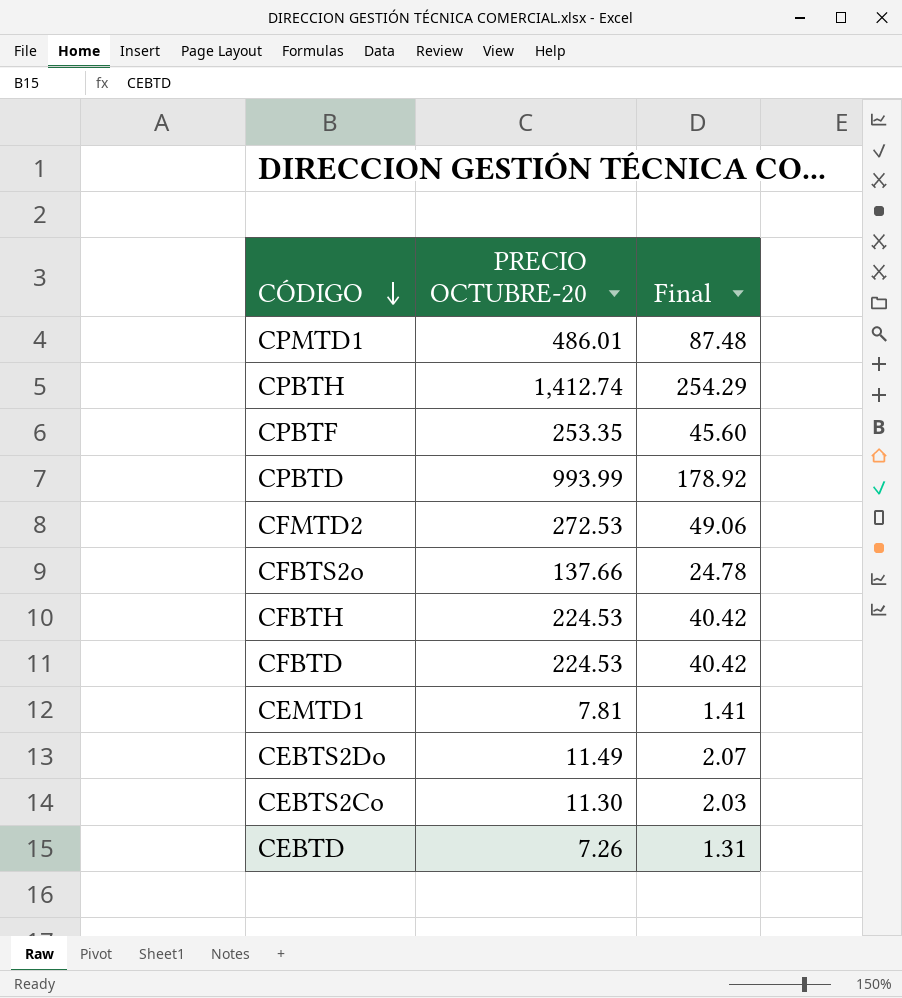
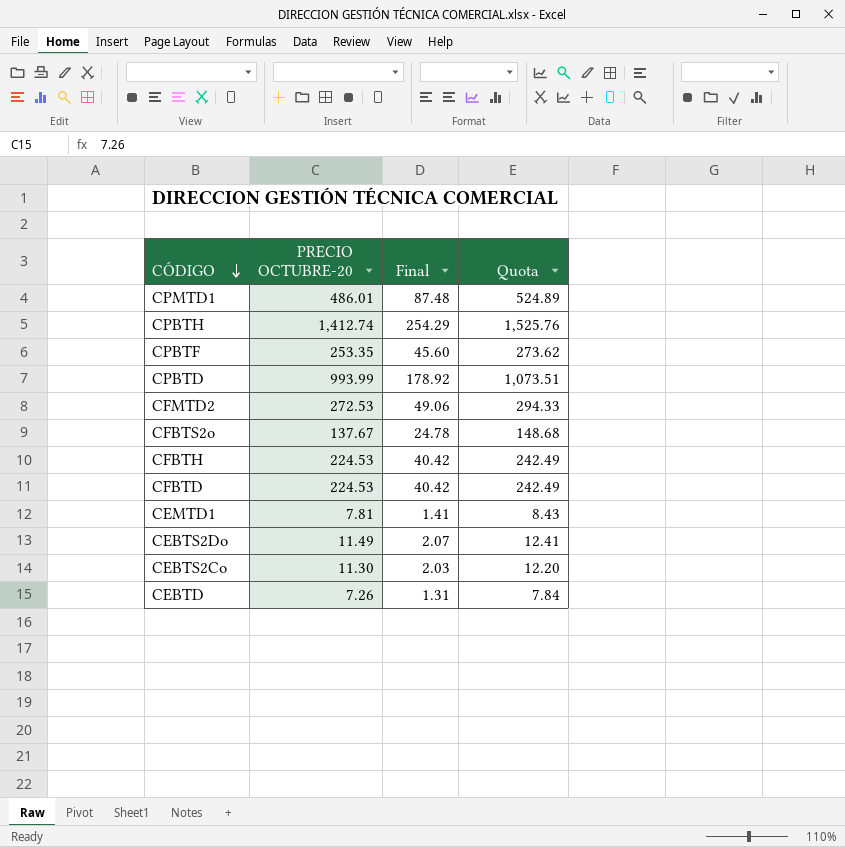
column Quota | formula: none -> [PRECIO OCTUBRE-20] * 1.08
CFBTS2o | PRECIO OCTUBRE-20: 137.66 -> 137.67

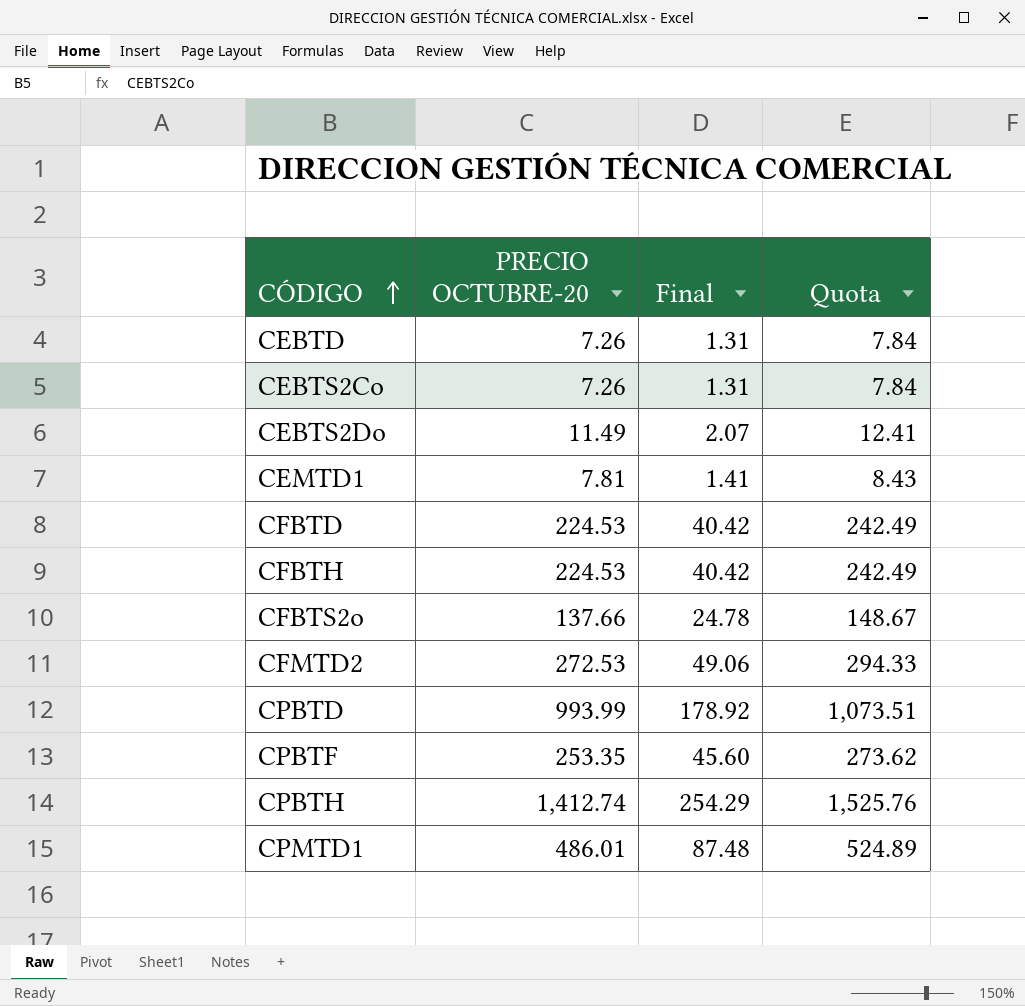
row order: CÓDIGO descending -> CÓDIGO ascending
CEBTS2Co | PRECIO OCTUBRE-20: 11.30 -> 7.26
CEBTS2Co | Final: 2.03 -> 1.31
CEBTS2Co | Quota: 12.20 -> 7.84
CFBTS2o | PRECIO OCTUBRE-20: 137.67 -> 137.66
CFBTS2o | Quota: 148.68 -> 148.67

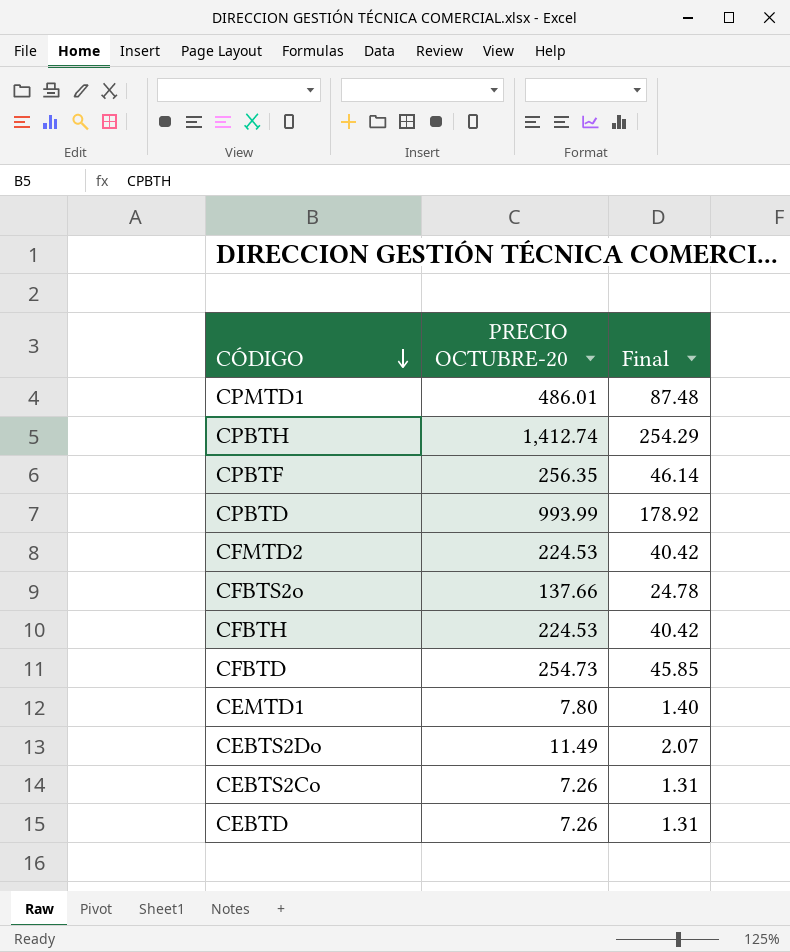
row order: CÓDIGO ascending -> CÓDIGO descending
column Quota | formula: [PRECIO OCTUBRE-20] * 1.08 -> none
CPBTF | PRECIO OCTUBRE-20: 253.35 -> 256.35
CPBTF | Final: 45.60 -> 46.14
CFMTD2 | PRECIO OCTUBRE-20: 272.53 -> 224.53
CFMTD2 | Final: 49.06 -> 40.42
CFBTD | PRECIO OCTUBRE-20: 224.53 -> 254.73
CFBTD | Final: 40.42 -> 45.85
CEMTD1 | PRECIO OCTUBRE-20: 7.81 -> 7.80
CEMTD1 | Final: 1.41 -> 1.40

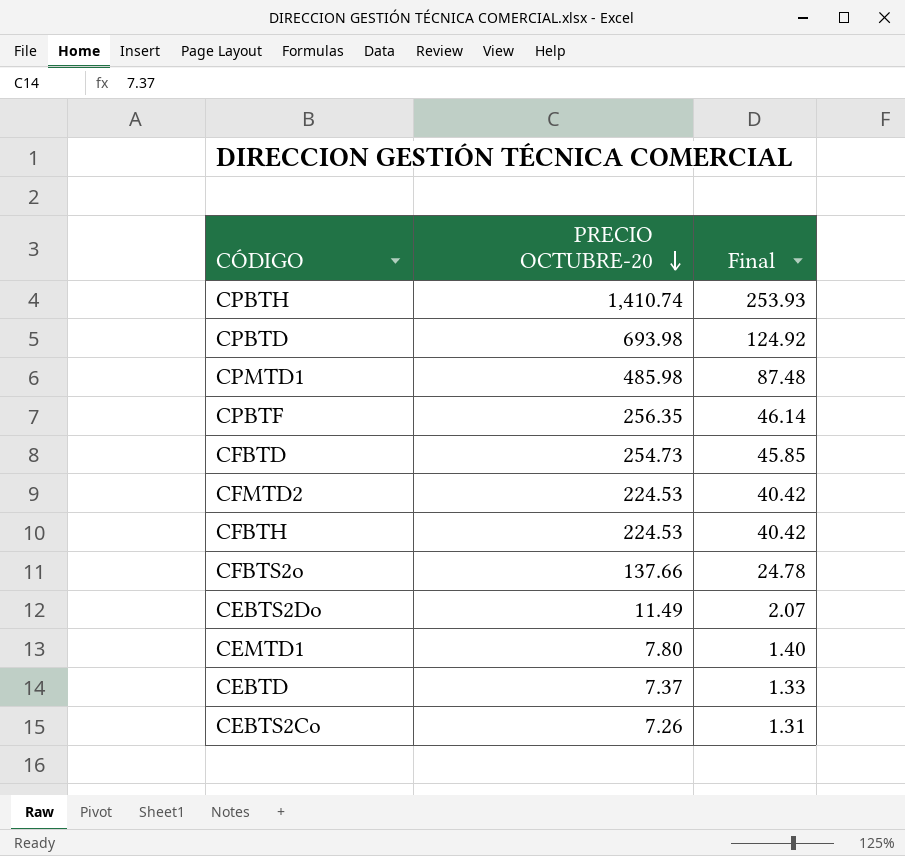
row order: CÓDIGO descending -> PRECIO OCTUBRE-20 descending
CPBTH | PRECIO OCTUBRE-20: 1,412.74 -> 1,410.74
CPBTH | Final: 254.29 -> 253.93
CPBTD | PRECIO OCTUBRE-20: 993.99 -> 693.98
CPBTD | Final: 178.92 -> 124.92
CPMTD1 | PRECIO OCTUBRE-20: 486.01 -> 485.98
CEBTD | PRECIO OCTUBRE-20: 7.26 -> 7.37
CEBTD | Final: 1.31 -> 1.33

